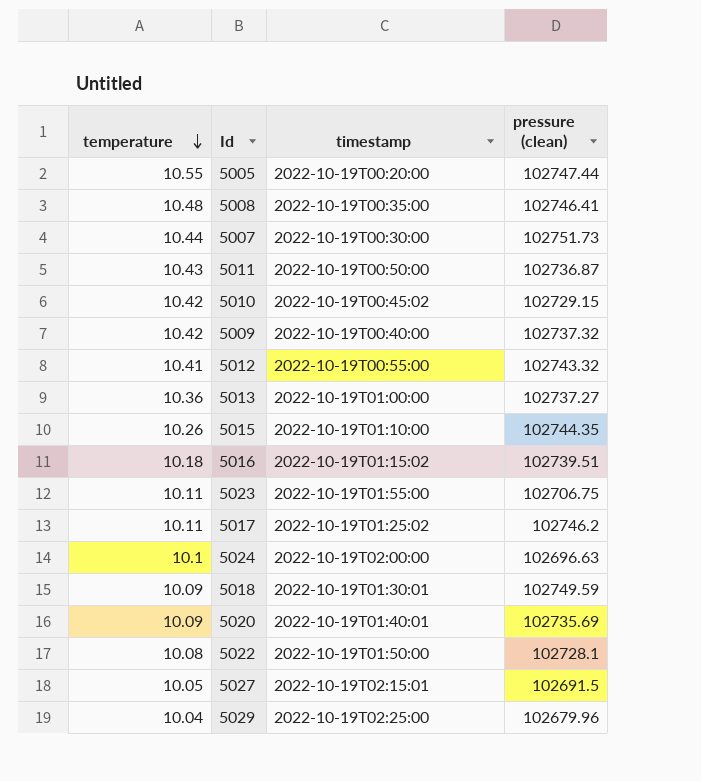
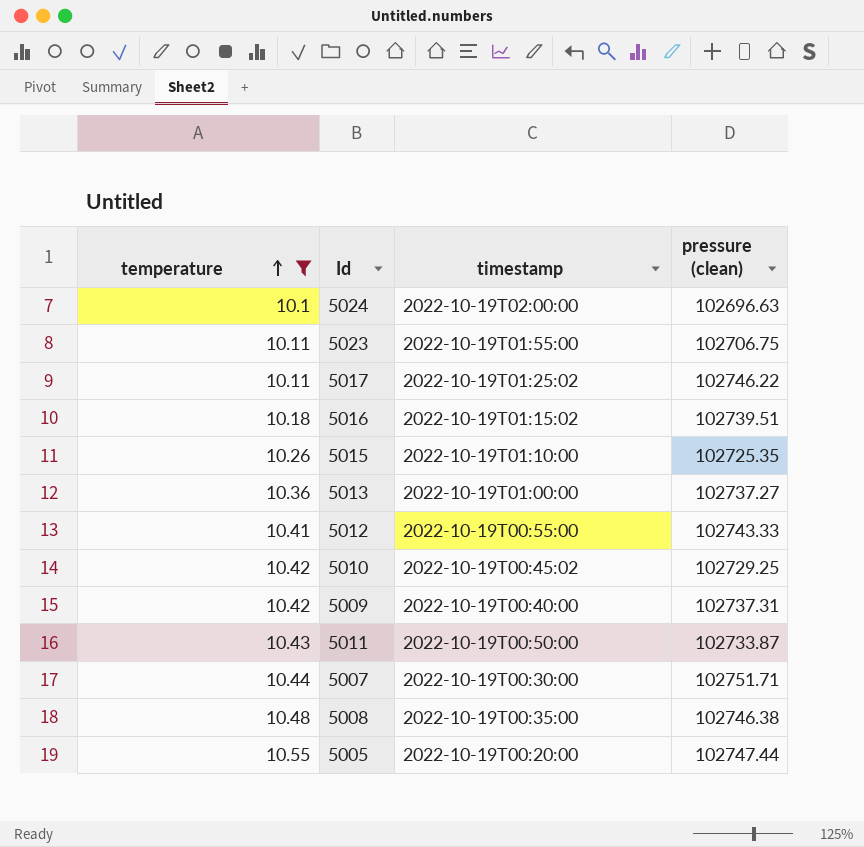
filter: none -> temperature >= 10.1
row order: temperature descending -> temperature ascending
5017 | pressure (clean): 102746.2 -> 102746.22
5015 | pressure (clean): 102744.35 -> 102725.35
5012 | pressure (clean): 102743.32 -> 102743.33
5010 | pressure (clean): 102729.15 -> 102729.25
5009 | pressure (clean): 102737.32 -> 102737.31
5011 | pressure (clean): 102736.87 -> 102733.87
5007 | pressure (clean): 102751.73 -> 102751.71
5008 | pressure (clean): 102746.41 -> 102746.38

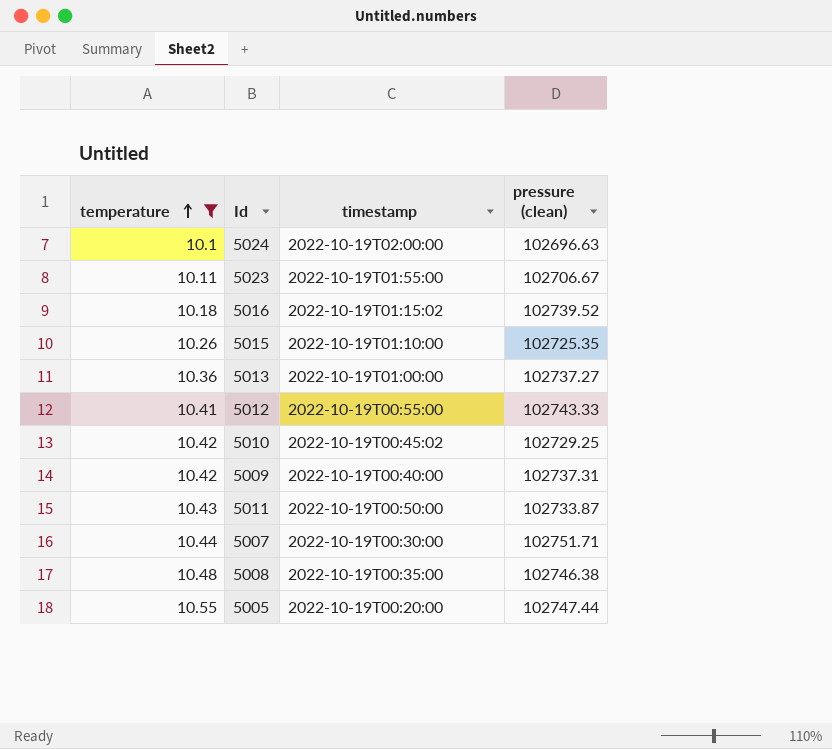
row 5017: 10.11 | 2022-10-19T01:25:02 | 102746.22 -> none
5023 | pressure (clean): 102706.75 -> 102706.67
5016 | pressure (clean): 102739.51 -> 102739.52

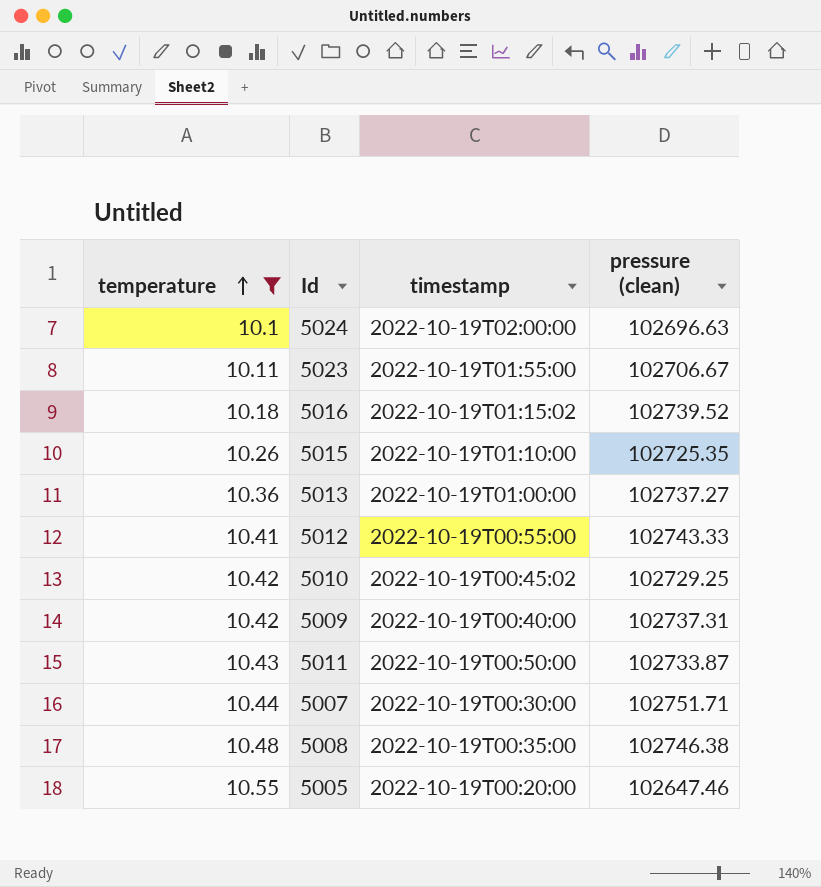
5005 | pressure (clean): 102747.44 -> 102647.46

